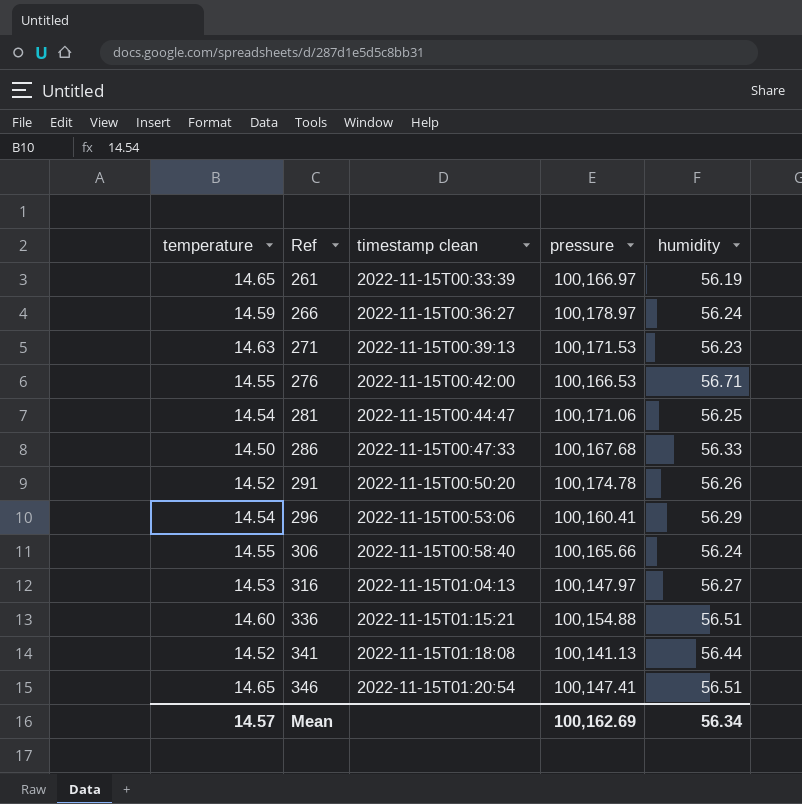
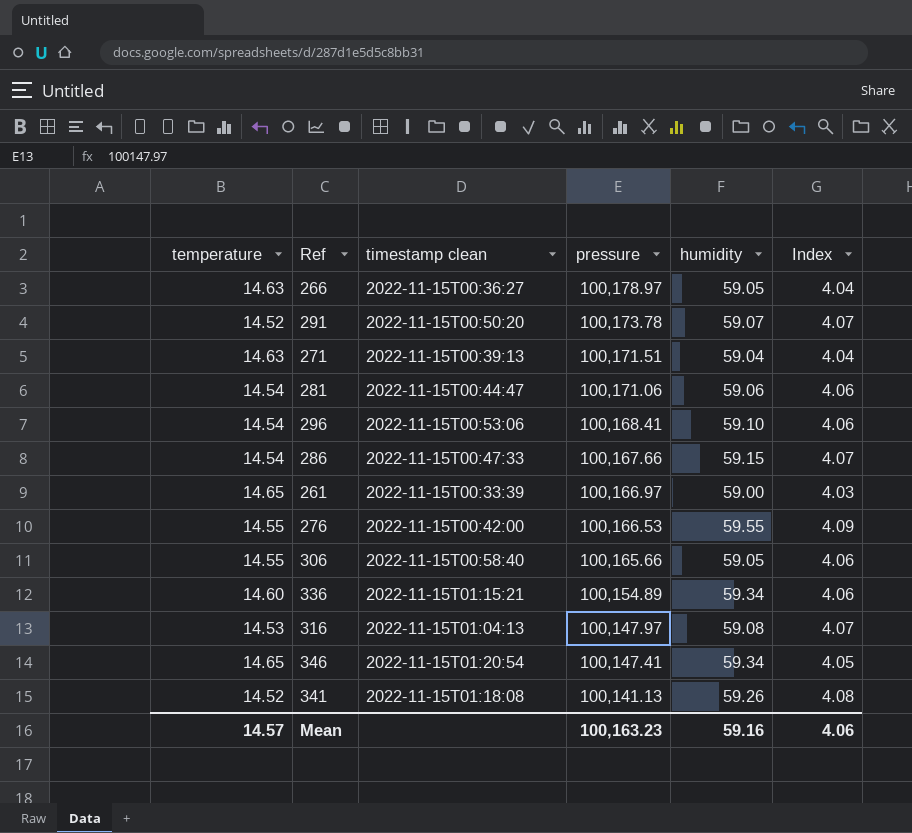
row order: Ref ascending -> pressure descending
column Index | formula: none -> [humidity] / [temperature]
266 | temperature: 14.59 -> 14.63
266 | humidity: 56.24 -> 59.05
291 | pressure: 100,174.78 -> 100,173.78
291 | humidity: 56.26 -> 59.07
271 | pressure: 100,171.53 -> 100,171.51
271 | humidity: 56.23 -> 59.04
281 | humidity: 56.25 -> 59.06
296 | pressure: 100,160.41 -> 100,168.41
296 | humidity: 56.29 -> 59.10
286 | temperature: 14.50 -> 14.54
286 | pressure: 100,167.68 -> 100,167.66
286 | humidity: 56.33 -> 59.15
261 | humidity: 56.19 -> 59.00
276 | humidity: 56.71 -> 59.55
306 | humidity: 56.24 -> 59.05
336 | pressure: 100,154.88 -> 100,154.89
336 | humidity: 56.51 -> 59.34
316 | humidity: 56.27 -> 59.08
346 | humidity: 56.51 -> 59.34
341 | humidity: 56.44 -> 59.26
Mean | pressure: 100,162.69 -> 100,163.23
Mean | humidity: 56.34 -> 59.16

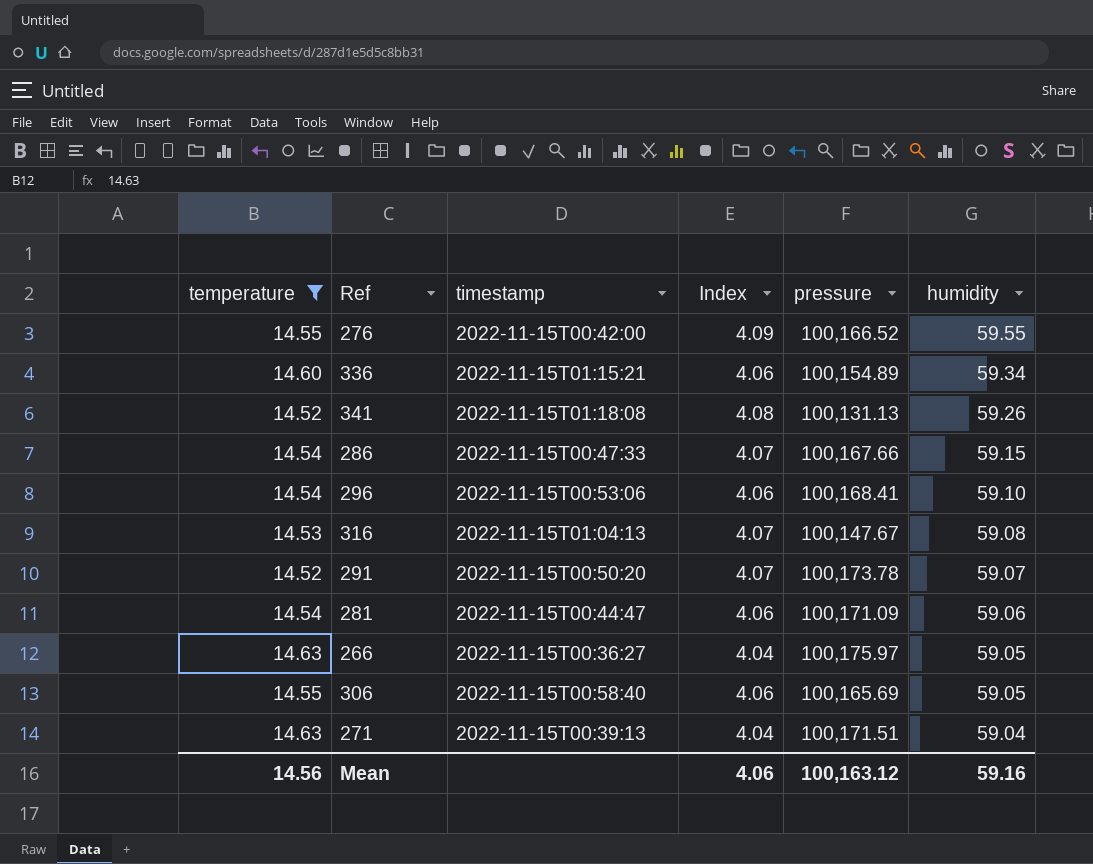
filter: none -> temperature != 14.65
row order: pressure descending -> humidity descending
column name: timestamp clean -> timestamp
column Index | position: 6 -> 4
276 | pressure: 100,166.53 -> 100,166.52
341 | pressure: 100,141.13 -> 100,131.13
316 | pressure: 100,147.97 -> 100,147.67
281 | pressure: 100,171.06 -> 100,171.09
266 | pressure: 100,178.97 -> 100,175.97
306 | pressure: 100,165.66 -> 100,165.69
Mean | temperature: 14.57 -> 14.56
Mean | pressure: 100,163.23 -> 100,163.12

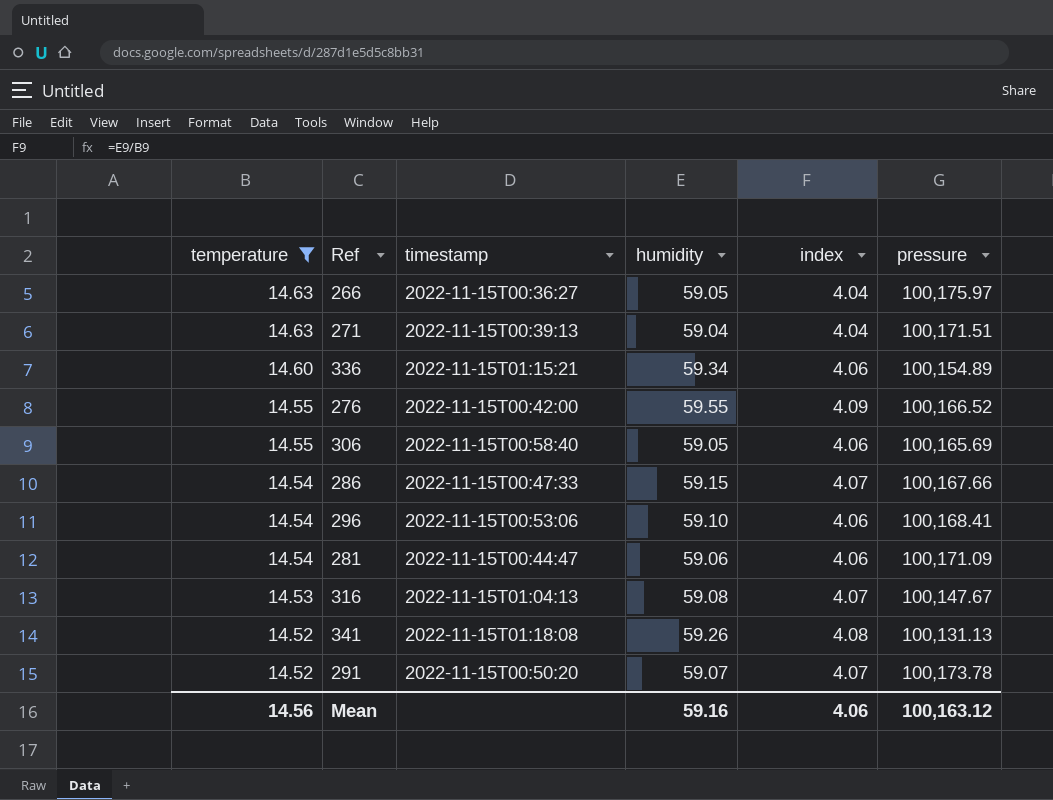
row order: humidity descending -> temperature descending
column humidity | position: 6 -> 4
column name: Index -> index

